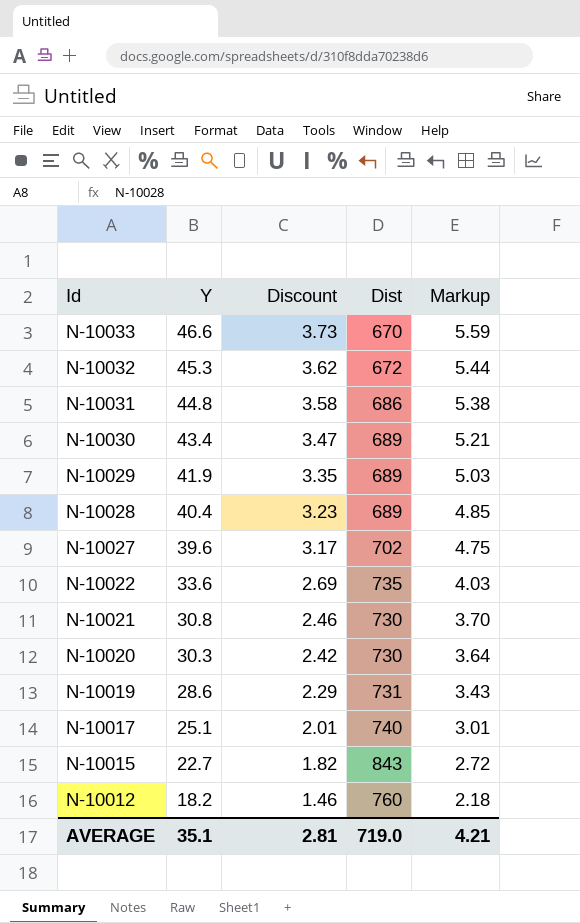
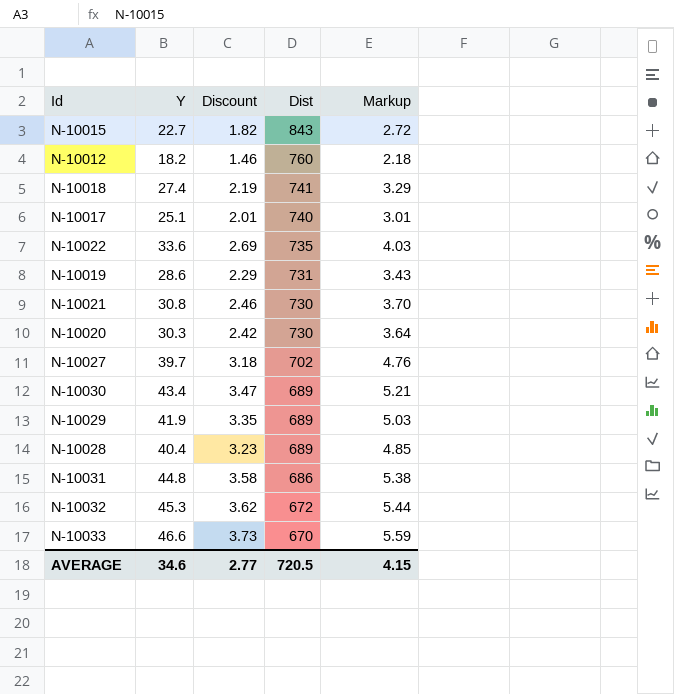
row order: Id descending -> Dist descending
row N-10018: none -> 27.4 | 2.19 | 741 | 3.29
N-10027 | Y: 39.6 -> 39.7
N-10027 | Discount: 3.17 -> 3.18
N-10027 | Markup: 4.75 -> 4.76
AVERAGE | Y: 35.1 -> 34.6
AVERAGE | Discount: 2.81 -> 2.77
AVERAGE | Dist: 719.0 -> 720.5
AVERAGE | Markup: 4.21 -> 4.15

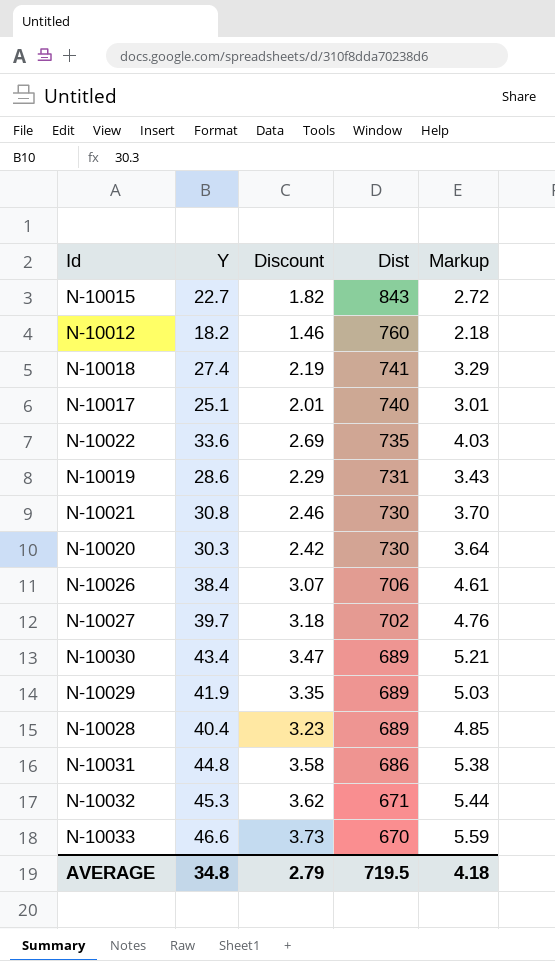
row N-10026: none -> 38.4 | 3.07 | 706 | 4.61
N-10032 | Dist: 672 -> 671
AVERAGE | Y: 34.6 -> 34.8
AVERAGE | Discount: 2.77 -> 2.79
AVERAGE | Dist: 720.5 -> 719.5
AVERAGE | Markup: 4.15 -> 4.18

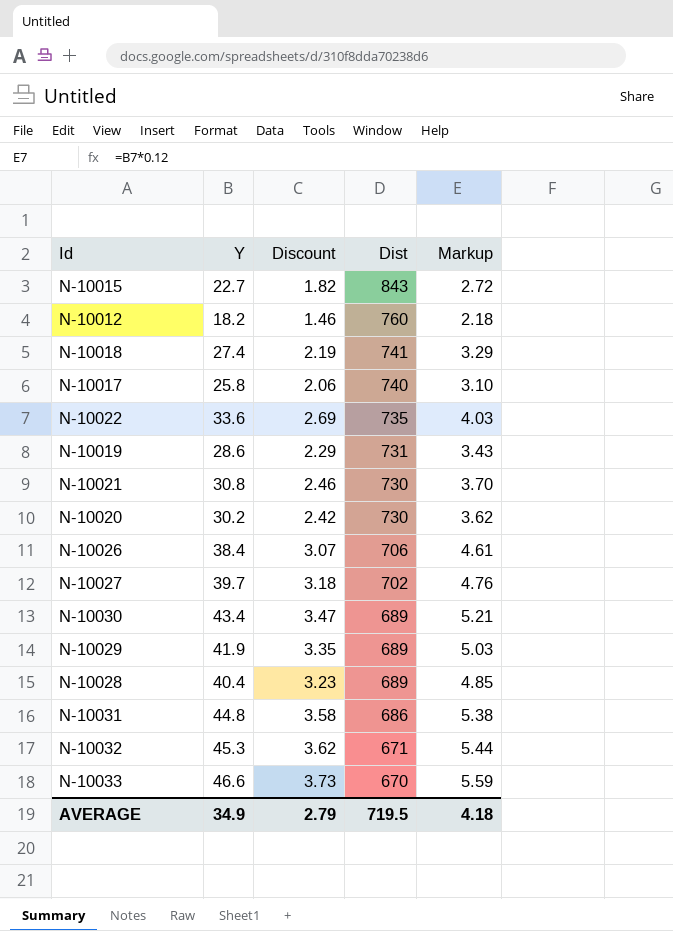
N-10017 | Y: 25.1 -> 25.8
N-10017 | Discount: 2.01 -> 2.06
N-10017 | Markup: 3.01 -> 3.10
N-10020 | Y: 30.3 -> 30.2
N-10020 | Markup: 3.64 -> 3.62
AVERAGE | Y: 34.8 -> 34.9

